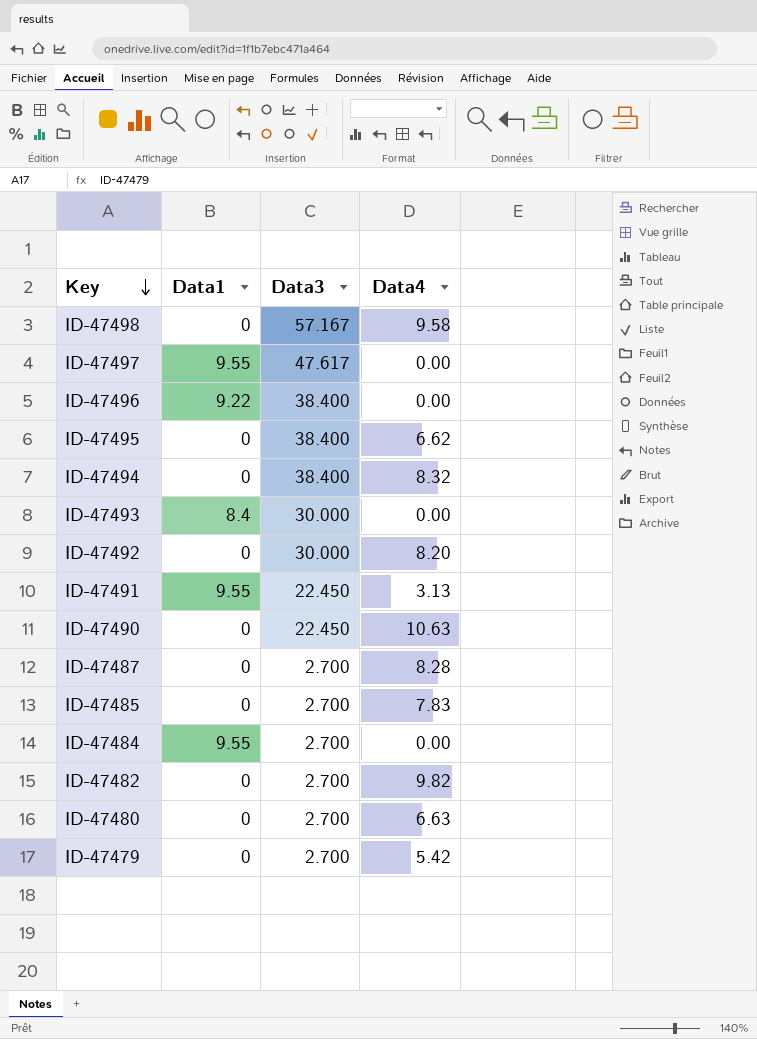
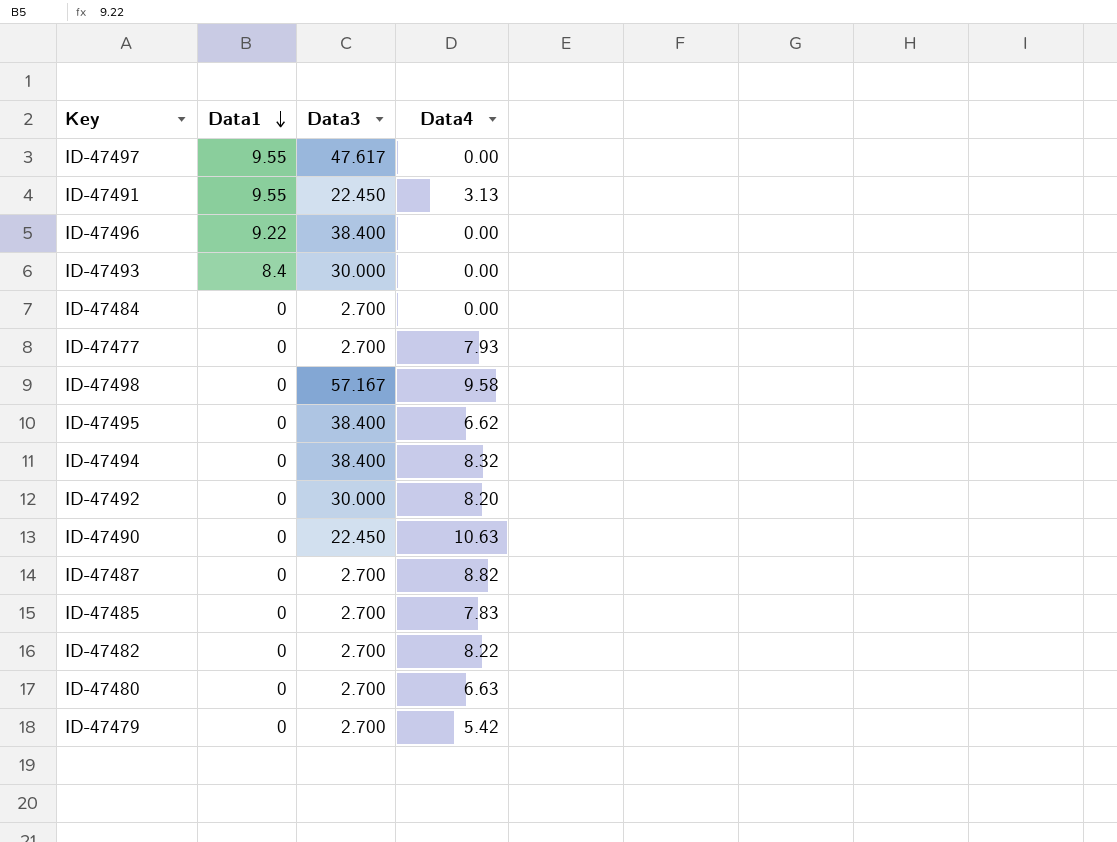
row order: Key descending -> Data1 descending
ID-47484 | Data1: 9.55 -> 0
row ID-47477: none -> 0 | 2.700 | 7.93
ID-47487 | Data4: 8.28 -> 8.82
ID-47482 | Data4: 9.82 -> 8.22

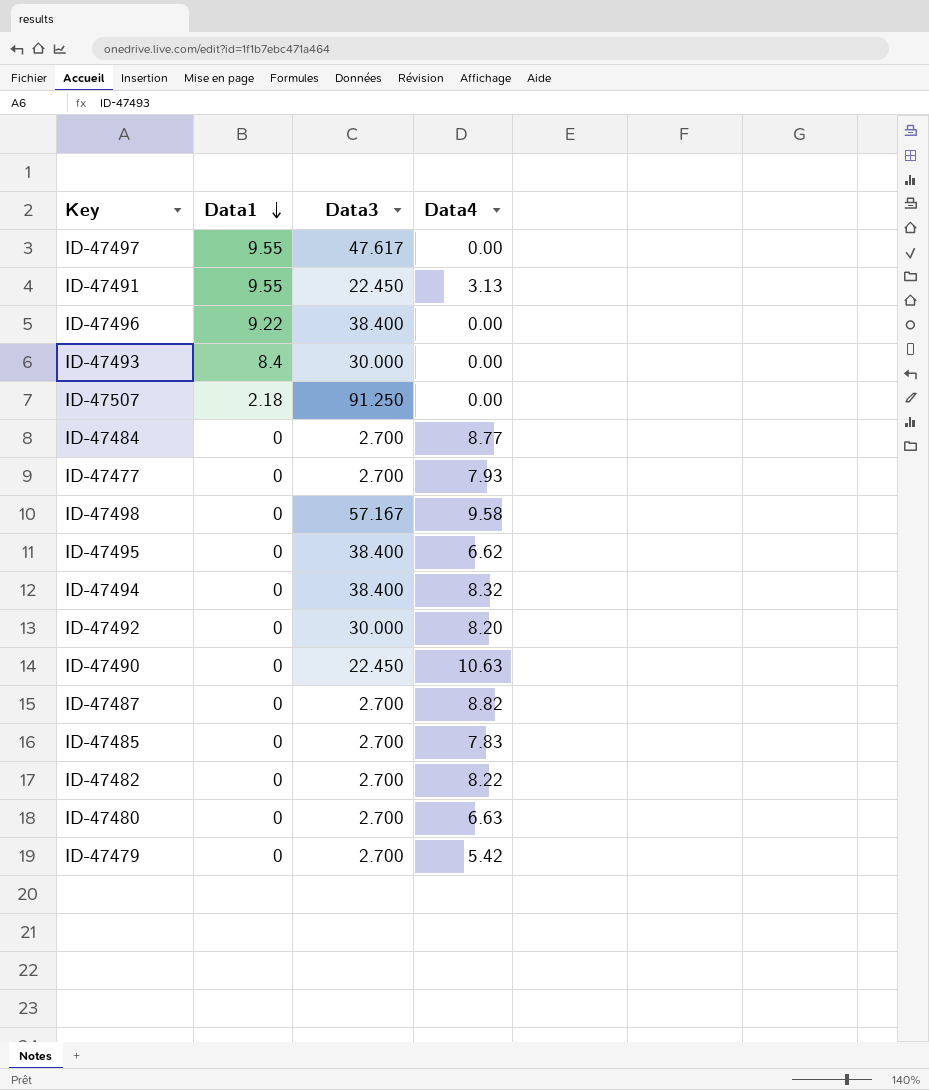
row ID-47507: none -> 2.18 | 91.250 | 0.00
ID-47484 | Data4: 0.00 -> 8.77

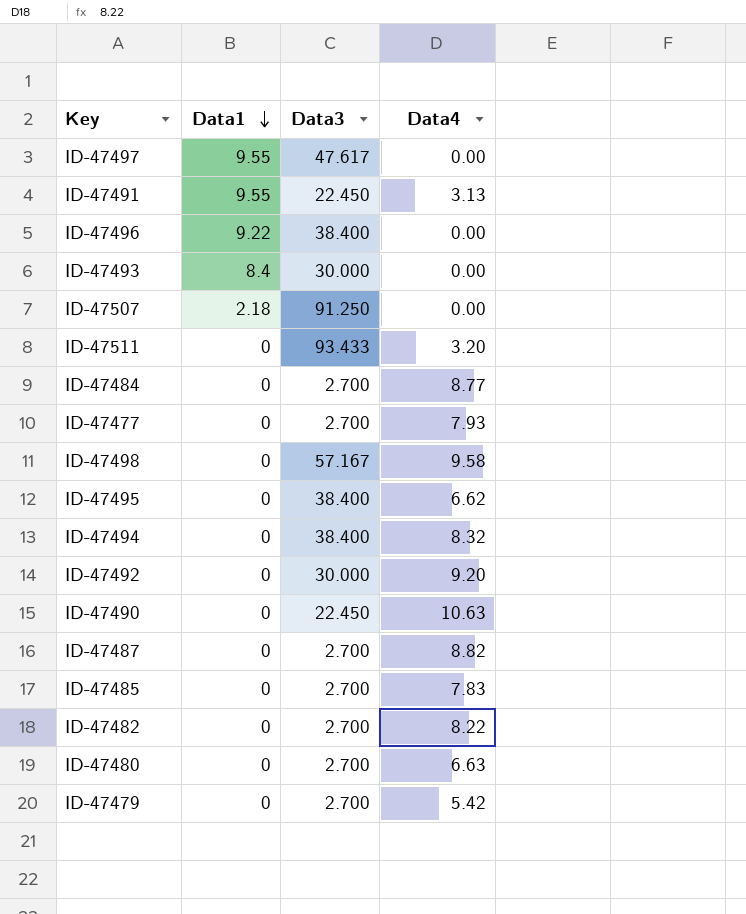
row ID-47511: none -> 0 | 93.433 | 3.20
ID-47492 | Data4: 8.20 -> 9.20

